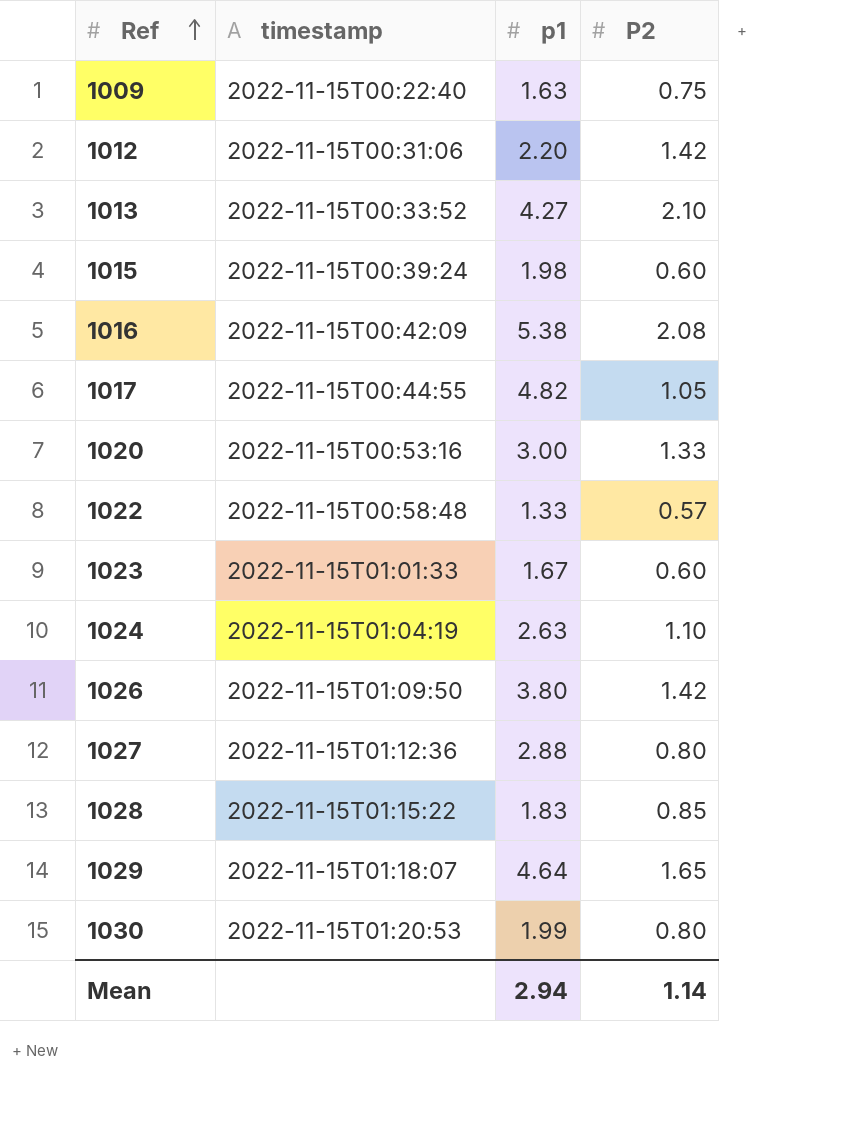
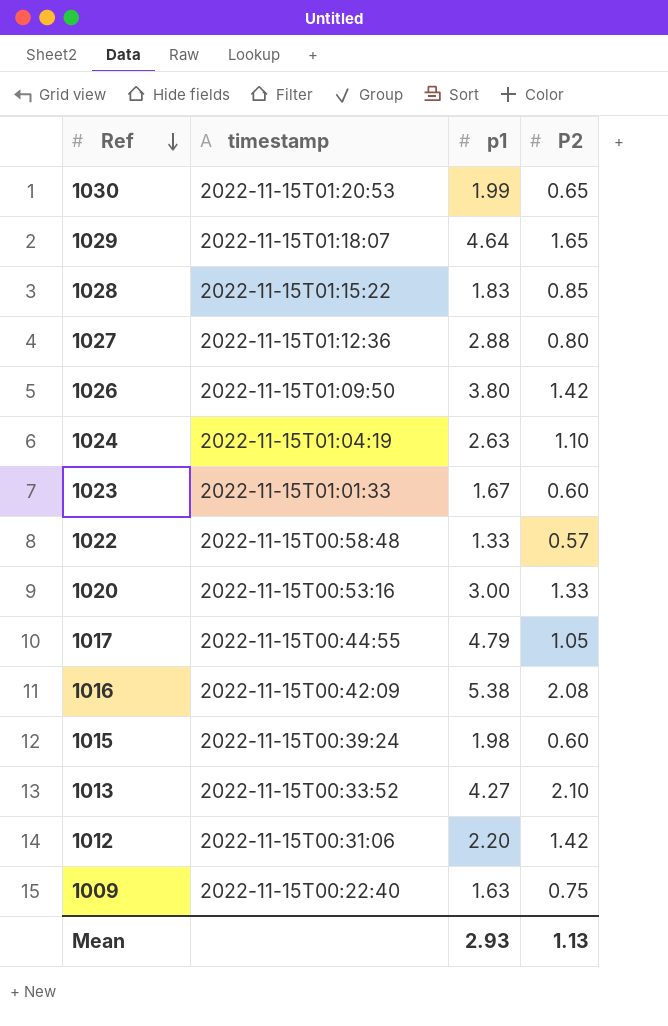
row order: Ref ascending -> Ref descending
1030 | P2: 0.80 -> 0.65
1017 | p1: 4.82 -> 4.79
Mean | p1: 2.94 -> 2.93
Mean | P2: 1.14 -> 1.13

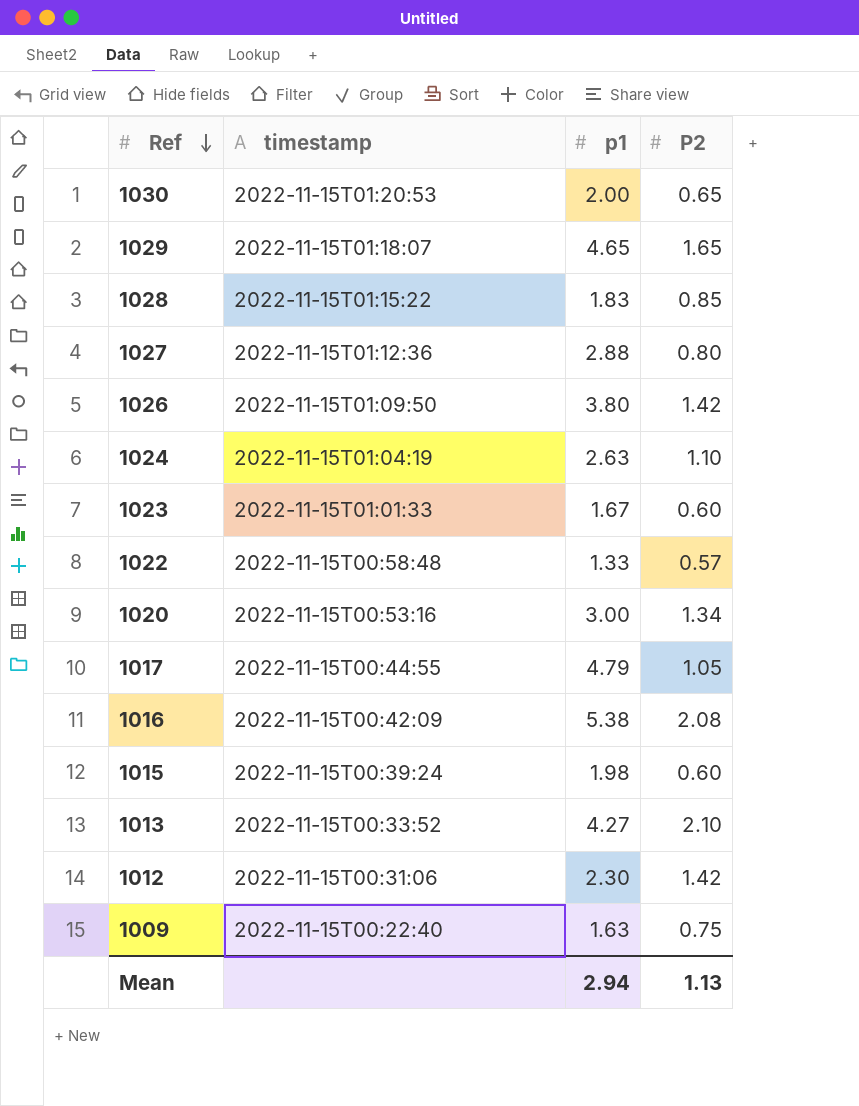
1030 | p1: 1.99 -> 2.00
1029 | p1: 4.64 -> 4.65
1020 | P2: 1.33 -> 1.34
1012 | p1: 2.20 -> 2.30
Mean | p1: 2.93 -> 2.94

